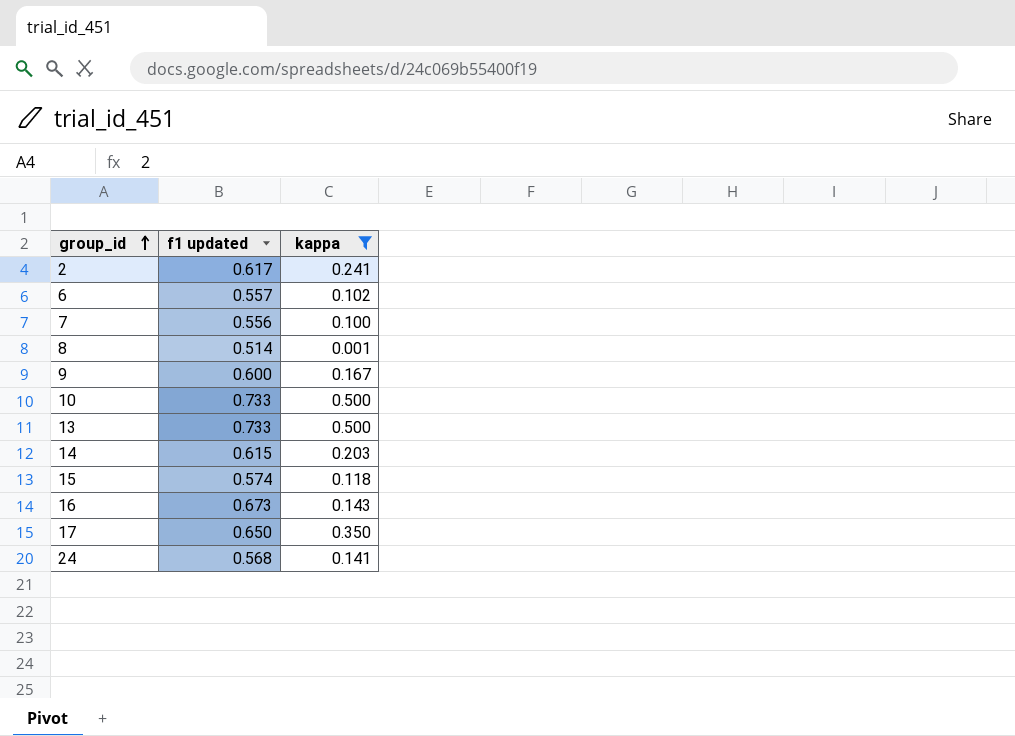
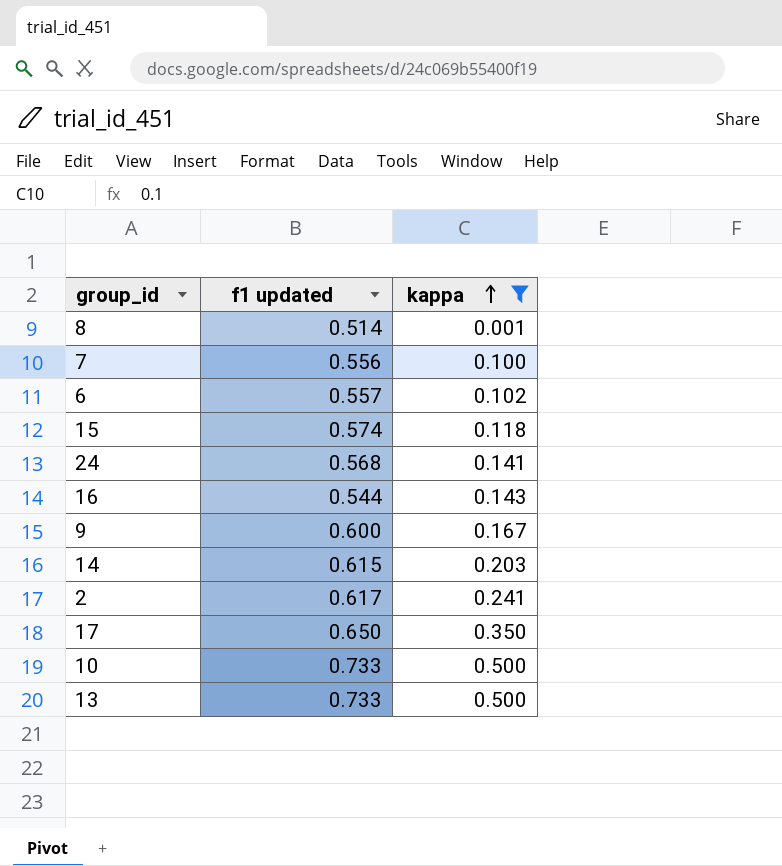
row order: group_id ascending -> kappa ascending
16 | f1 updated: 0.673 -> 0.544

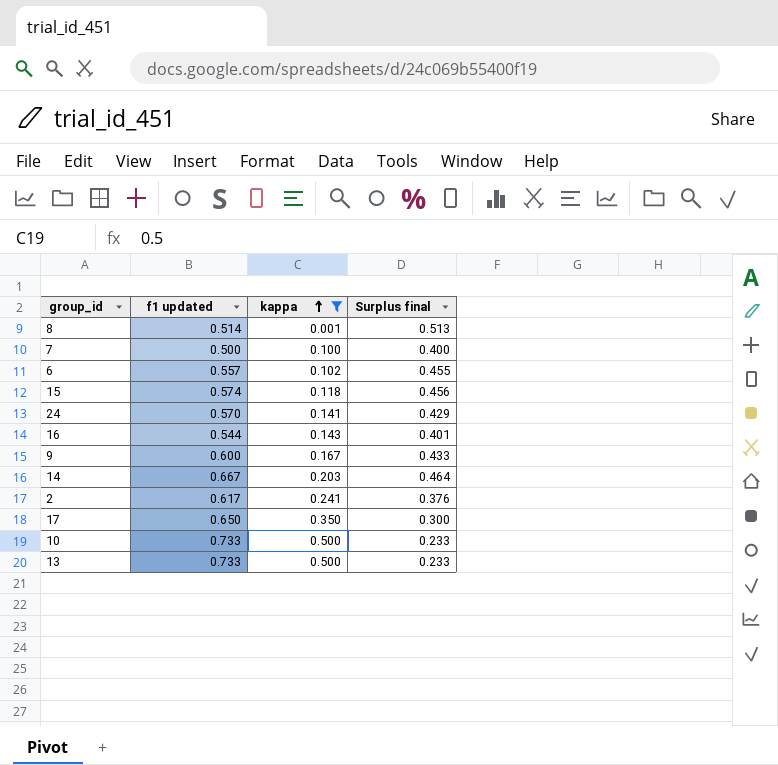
column Surplus final | formula: none -> [f1 updated] - [kappa]
7 | f1 updated: 0.556 -> 0.500
24 | f1 updated: 0.568 -> 0.570
14 | f1 updated: 0.615 -> 0.667

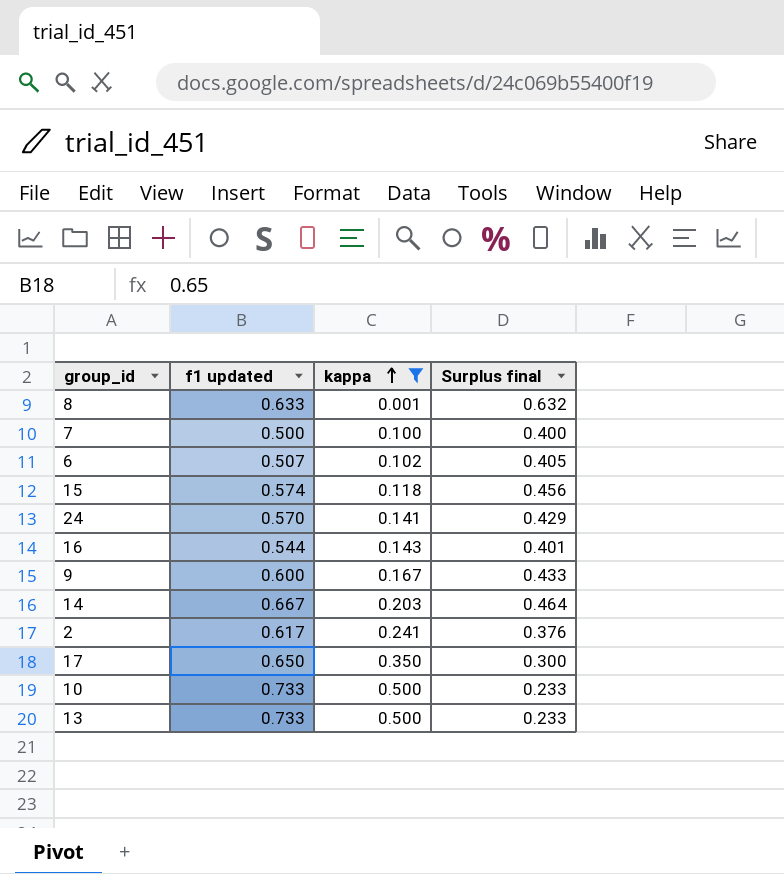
8 | f1 updated: 0.514 -> 0.633
8 | Surplus final: 0.513 -> 0.632
6 | f1 updated: 0.557 -> 0.507
6 | Surplus final: 0.455 -> 0.405

